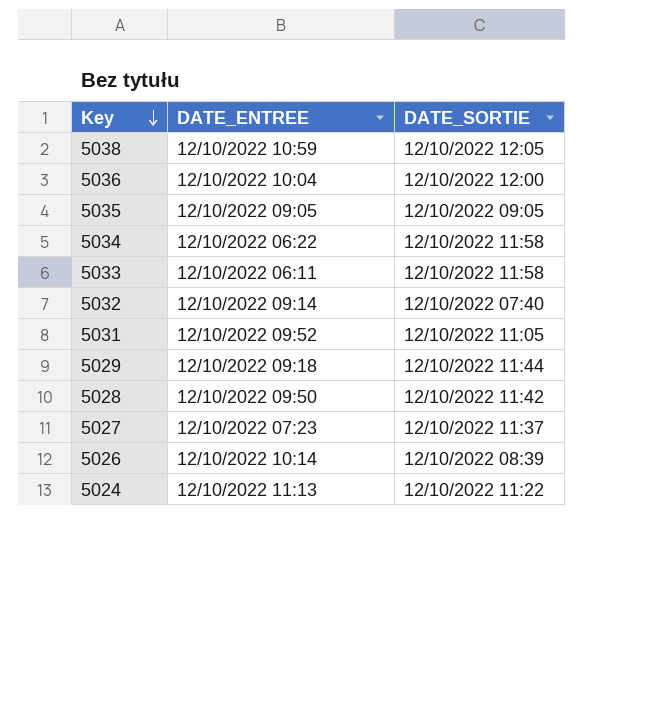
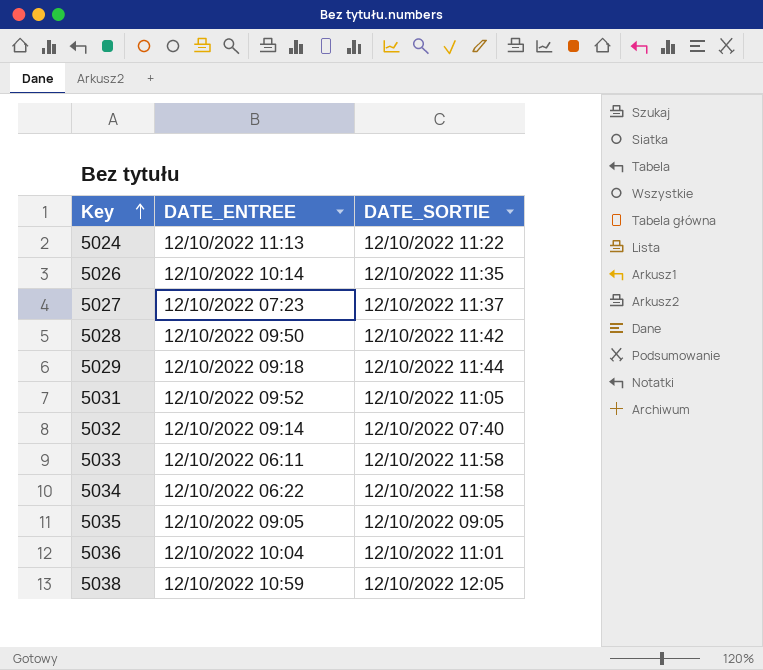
row order: Key descending -> Key ascending
5026 | DATE_SORTIE: 12/10/2022 08:39 -> 12/10/2022 11:35
5036 | DATE_SORTIE: 12/10/2022 12:00 -> 12/10/2022 11:01

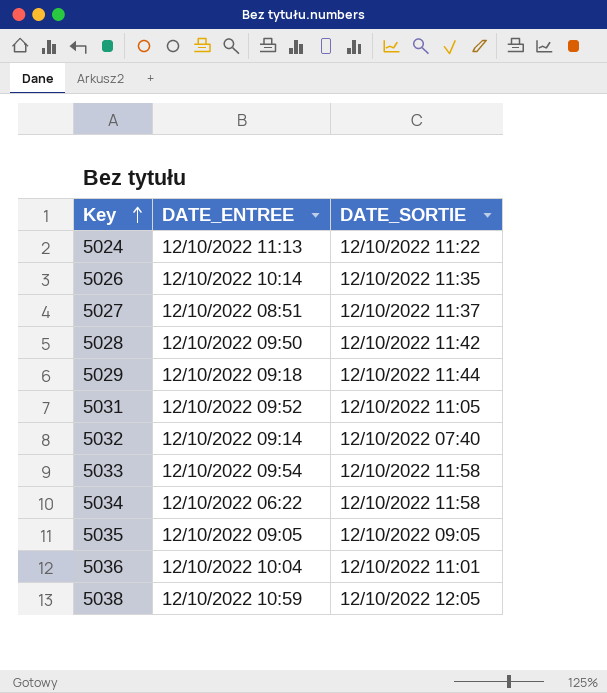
5027 | DATE_ENTREE: 12/10/2022 07:23 -> 12/10/2022 08:51
5033 | DATE_ENTREE: 12/10/2022 06:11 -> 12/10/2022 09:54

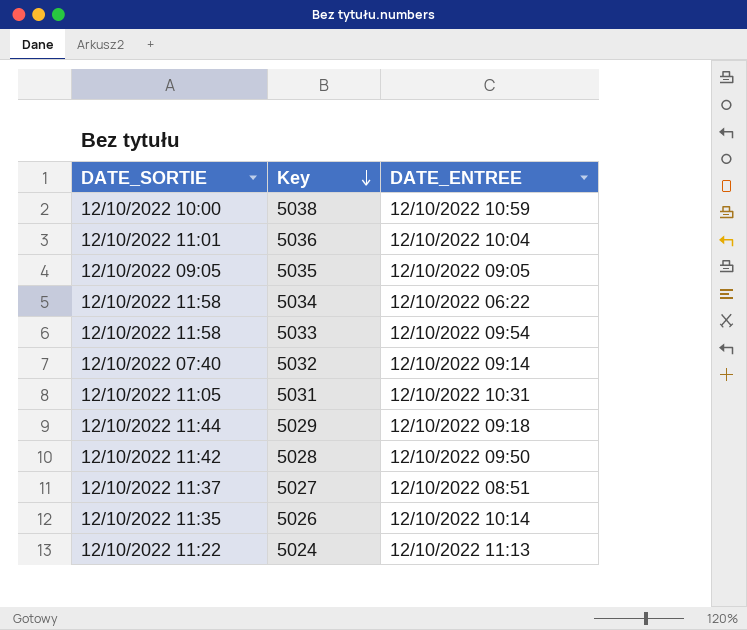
row order: Key ascending -> Key descending
column DATE_SORTIE | position: 3 -> 1
5038 | DATE_SORTIE: 12/10/2022 12:05 -> 12/10/2022 10:00
5031 | DATE_ENTREE: 12/10/2022 09:52 -> 12/10/2022 10:31

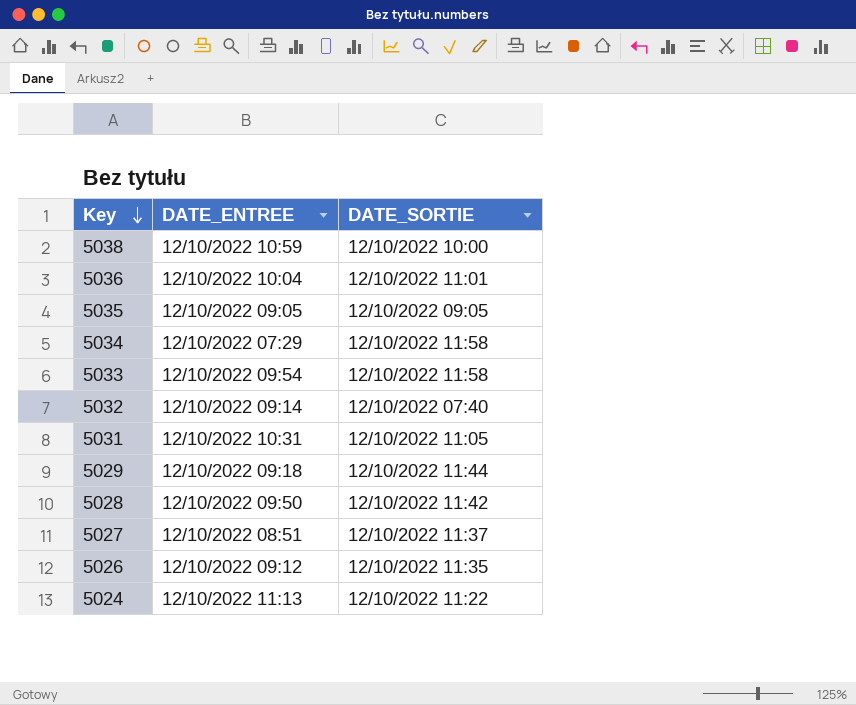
column DATE_SORTIE | position: 1 -> 3
5034 | DATE_ENTREE: 12/10/2022 06:22 -> 12/10/2022 07:29
5026 | DATE_ENTREE: 12/10/2022 10:14 -> 12/10/2022 09:12

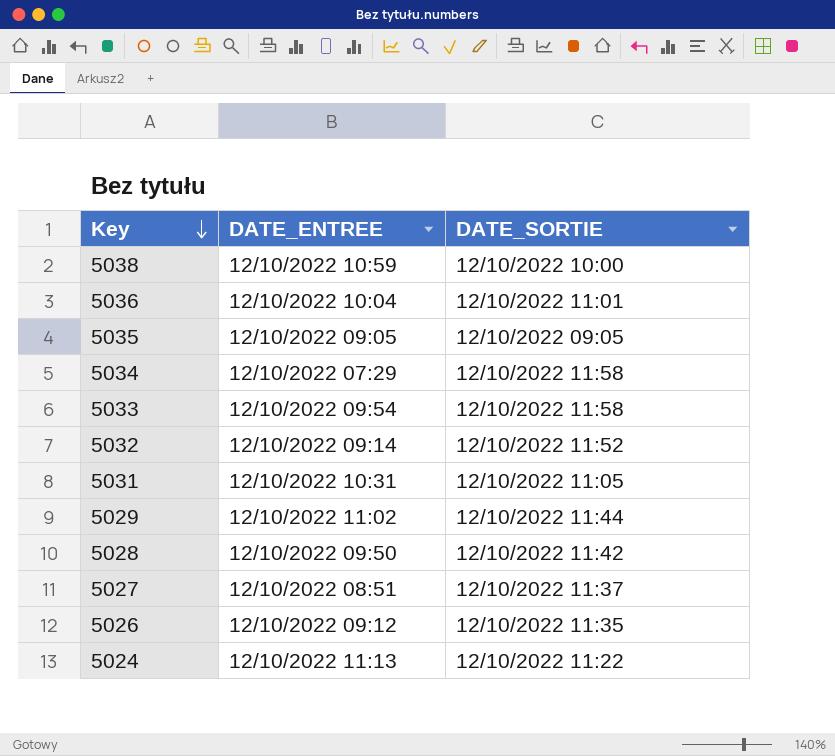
5032 | DATE_SORTIE: 12/10/2022 07:40 -> 12/10/2022 11:52
5029 | DATE_ENTREE: 12/10/2022 09:18 -> 12/10/2022 11:02

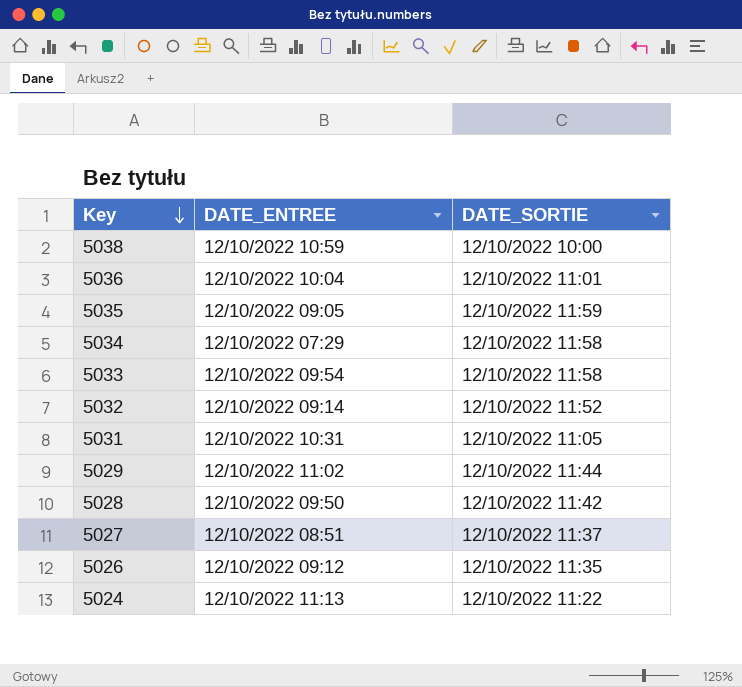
5035 | DATE_SORTIE: 12/10/2022 09:05 -> 12/10/2022 11:59

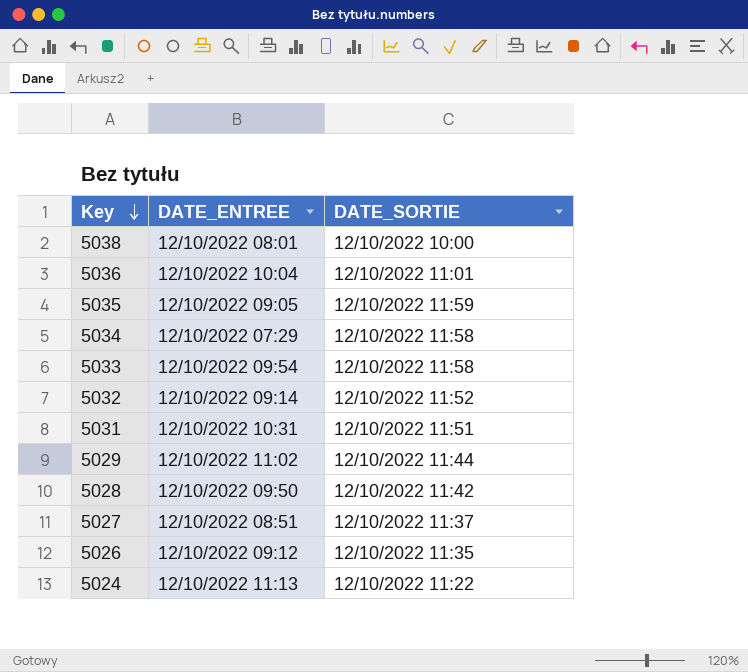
5038 | DATE_ENTREE: 12/10/2022 10:59 -> 12/10/2022 08:01
5031 | DATE_SORTIE: 12/10/2022 11:05 -> 12/10/2022 11:51

